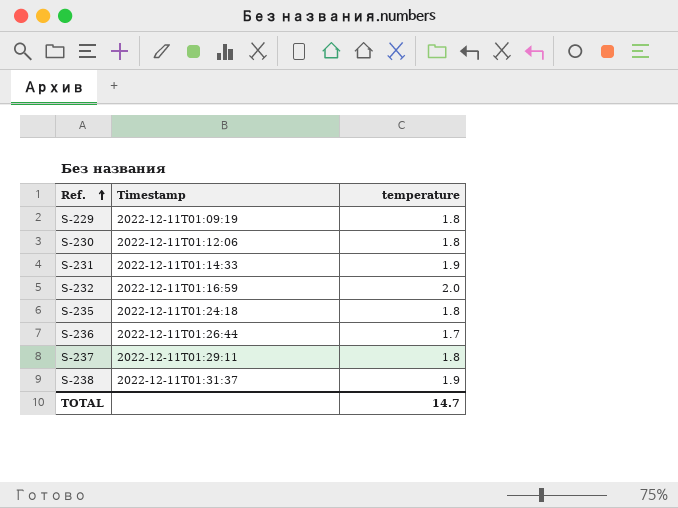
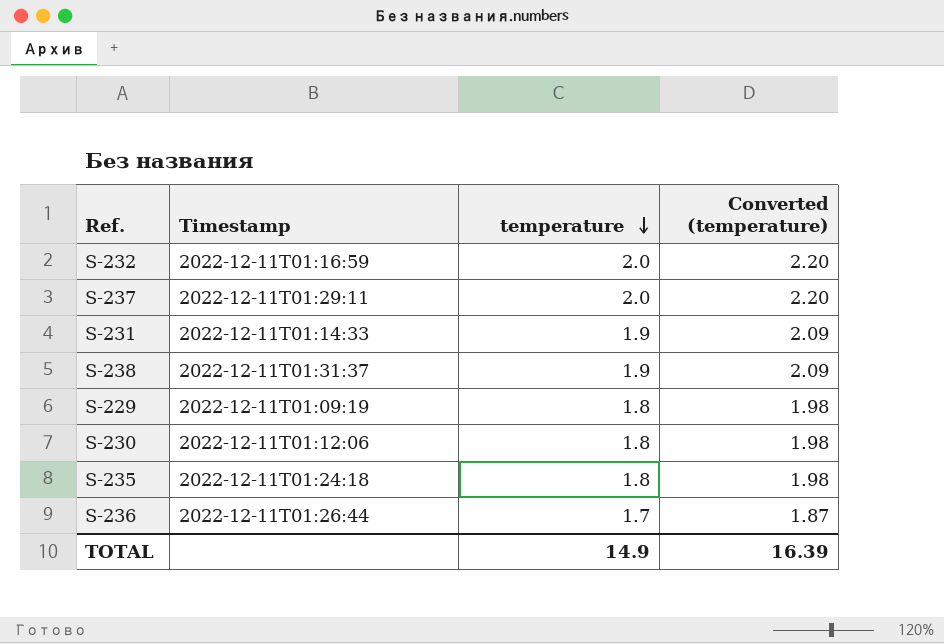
row order: Ref. ascending -> temperature descending
column Converted (temperature) | formula: none -> [temperature] * 1.1
S-237 | temperature: 1.8 -> 2.0
TOTAL | temperature: 14.7 -> 14.9

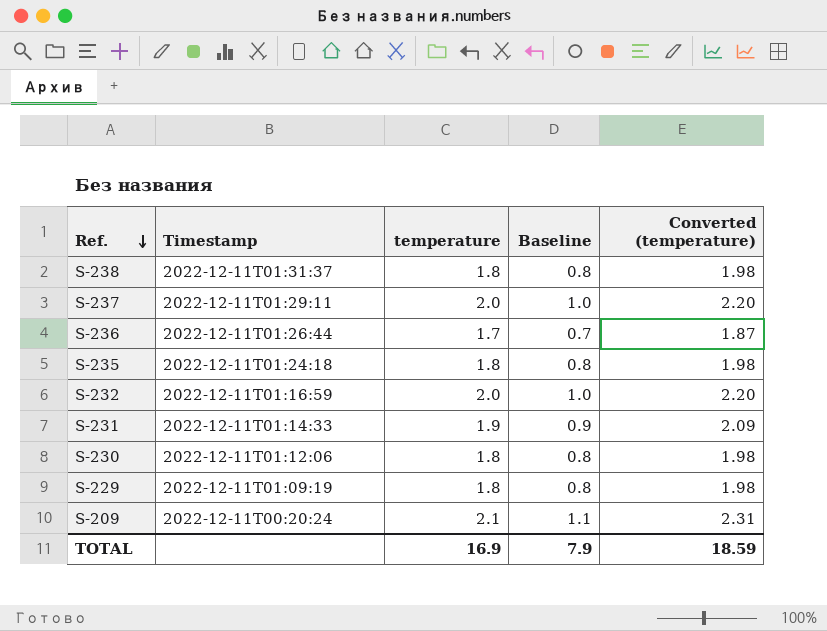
row order: temperature descending -> Ref. descending
column Baseline | formula: none -> [temperature] - 1
S-238 | temperature: 1.9 -> 1.8
S-238 | Converted (temperature): 2.09 -> 1.98
row S-209: none -> 2022-12-11T00:20:24 | 2.1 | 1.1 | 2.31
TOTAL | temperature: 14.9 -> 16.9
TOTAL | Converted (temperature): 16.39 -> 18.59

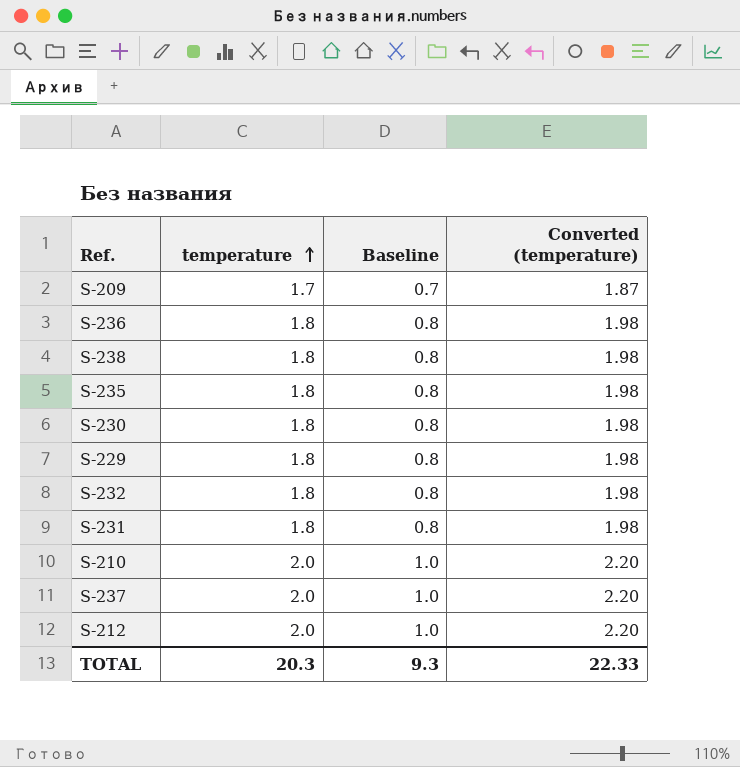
row order: Ref. descending -> temperature ascending
column Timestamp | position: 2 -> none
S-209 | temperature: 2.1 -> 1.7
S-209 | Baseline: 1.1 -> 0.7
S-209 | Converted (temperature): 2.31 -> 1.87
S-236 | temperature: 1.7 -> 1.8
S-236 | Baseline: 0.7 -> 0.8
S-236 | Converted (temperature): 1.87 -> 1.98
S-232 | temperature: 2.0 -> 1.8
S-232 | Baseline: 1.0 -> 0.8
S-232 | Converted (temperature): 2.20 -> 1.98
S-231 | temperature: 1.9 -> 1.8
S-231 | Baseline: 0.9 -> 0.8
S-231 | Converted (temperature): 2.09 -> 1.98
row S-210: none -> 2.0 | 1.0 | 2.20
row S-212: none -> 2.0 | 1.0 | 2.20
TOTAL | temperature: 16.9 -> 20.3
TOTAL | Baseline: 7.9 -> 9.3
TOTAL | Converted (temperature): 18.59 -> 22.33

